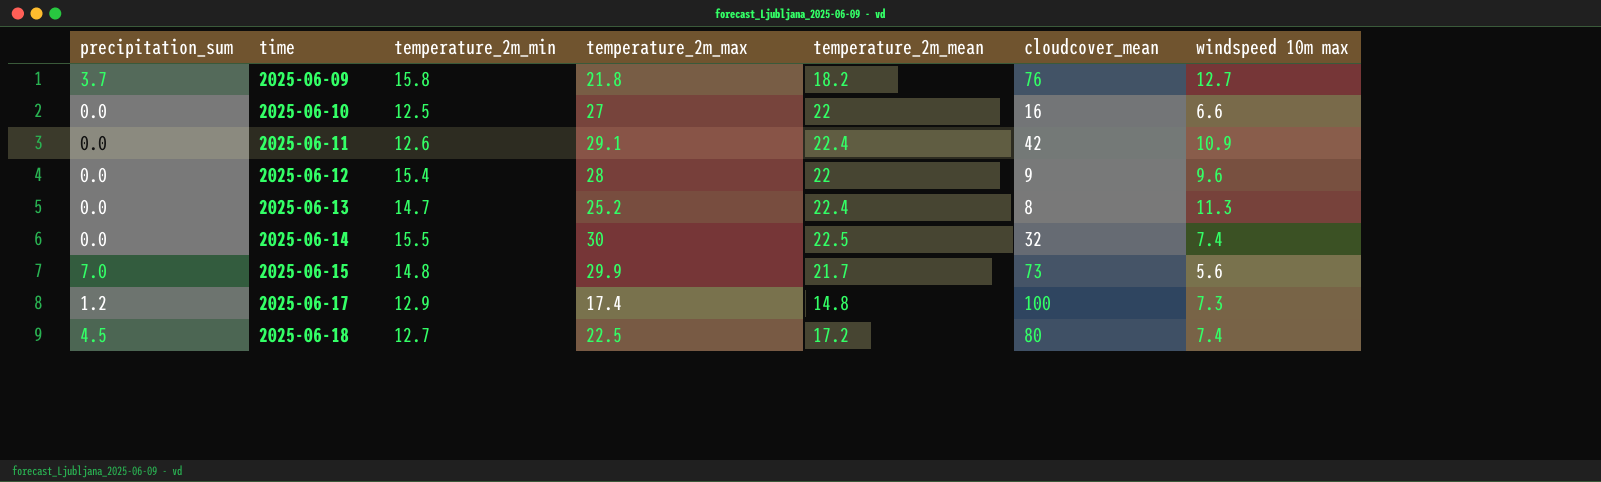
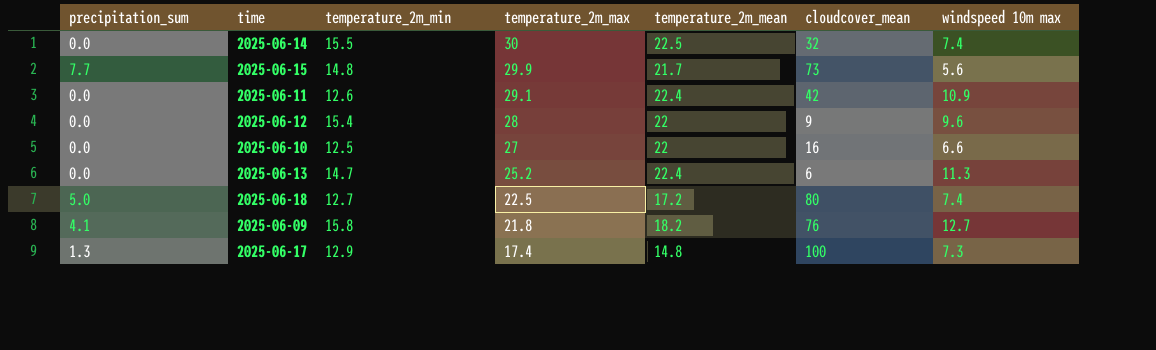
row order: time ascending -> temperature_2m_max descending
2025-06-15 | precipitation_sum: 7.0 -> 7.7
2025-06-13 | cloudcover_mean: 8 -> 6
2025-06-18 | precipitation_sum: 4.5 -> 5.0
2025-06-09 | precipitation_sum: 3.7 -> 4.1
2025-06-17 | precipitation_sum: 1.2 -> 1.3

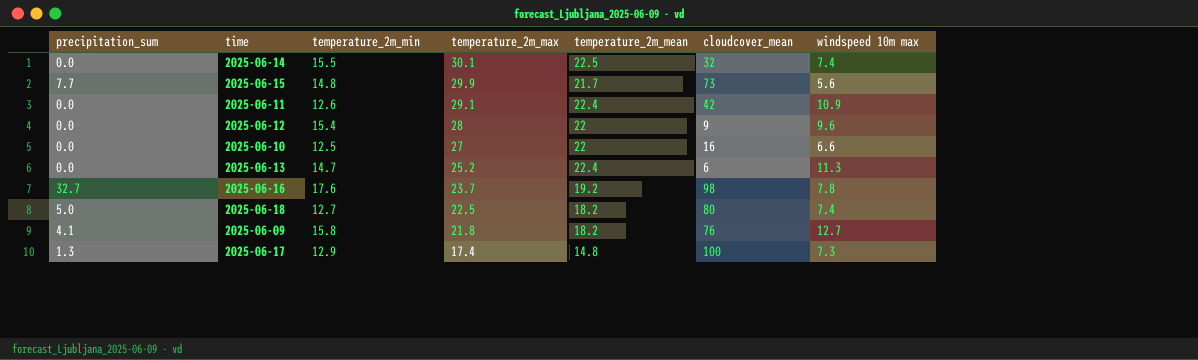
2025-06-14 | temperature_2m_max: 30 -> 30.1
row 2025-06-16: none -> 32.7 | 17.6 | 23.7 | 19.2 | 98 | 7.8
2025-06-18 | temperature_2m_mean: 17.2 -> 18.2

